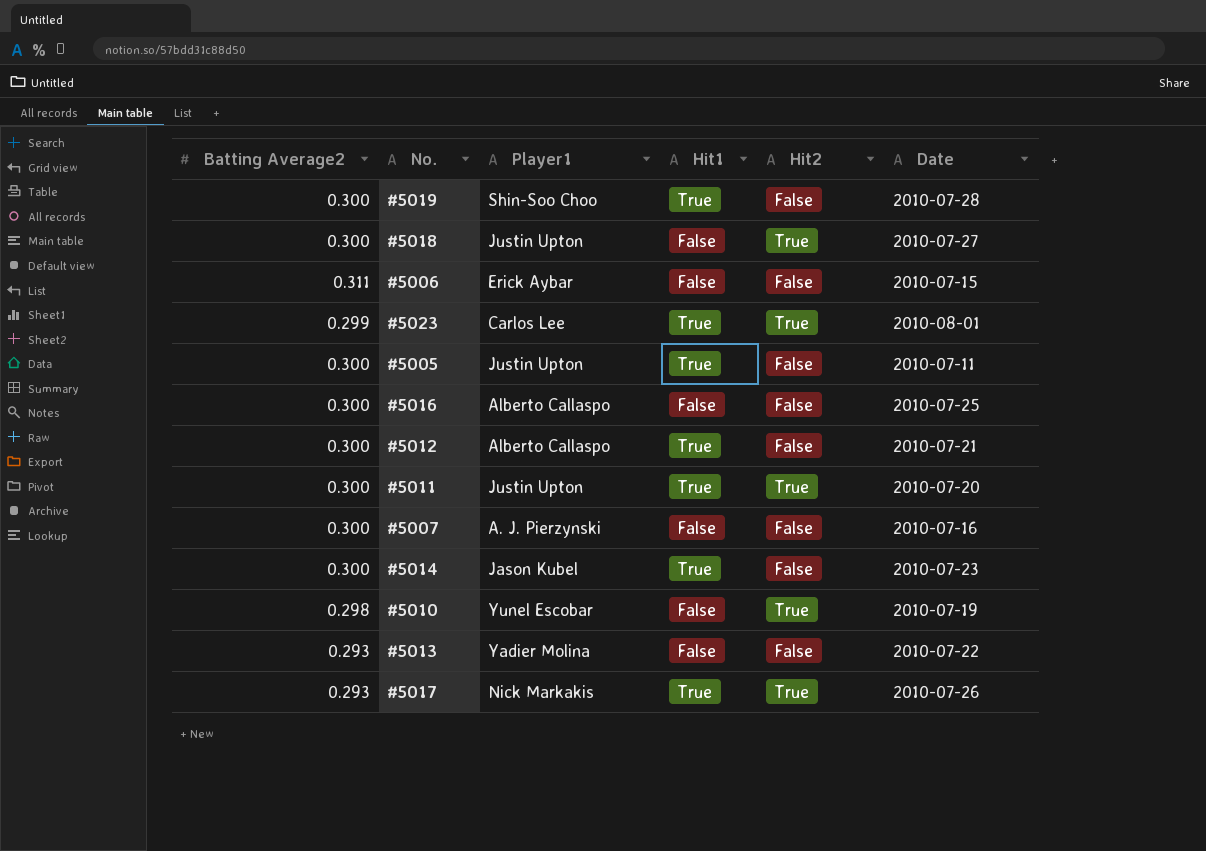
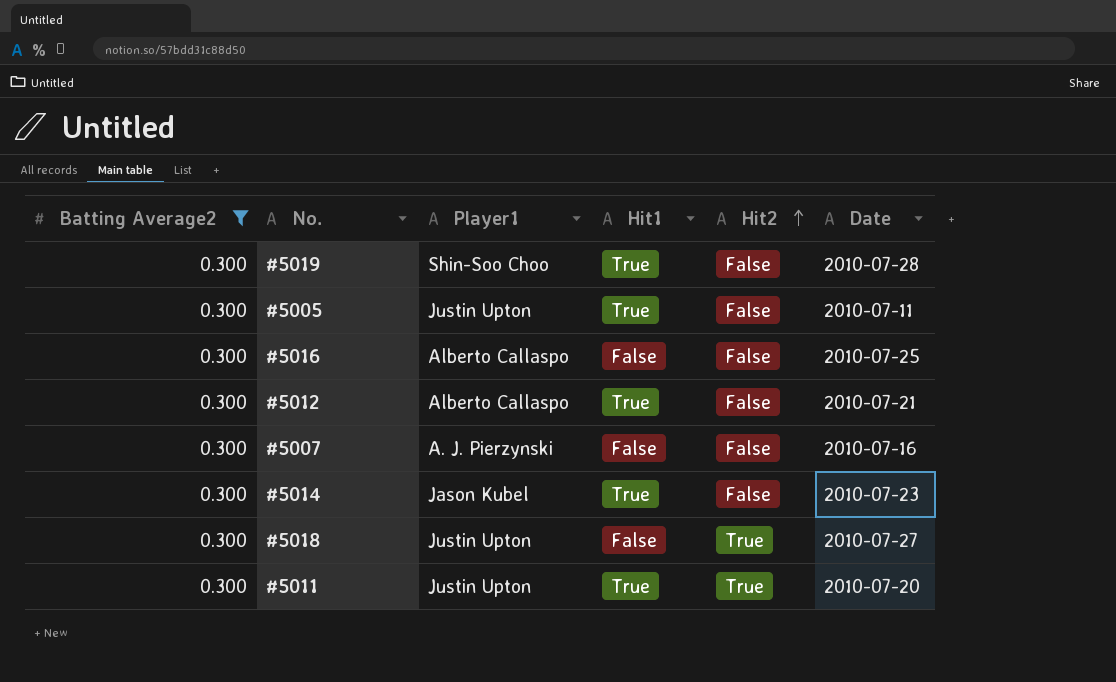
filter: none -> Batting Average2 = 0.300
row order: none -> Hit2 ascending

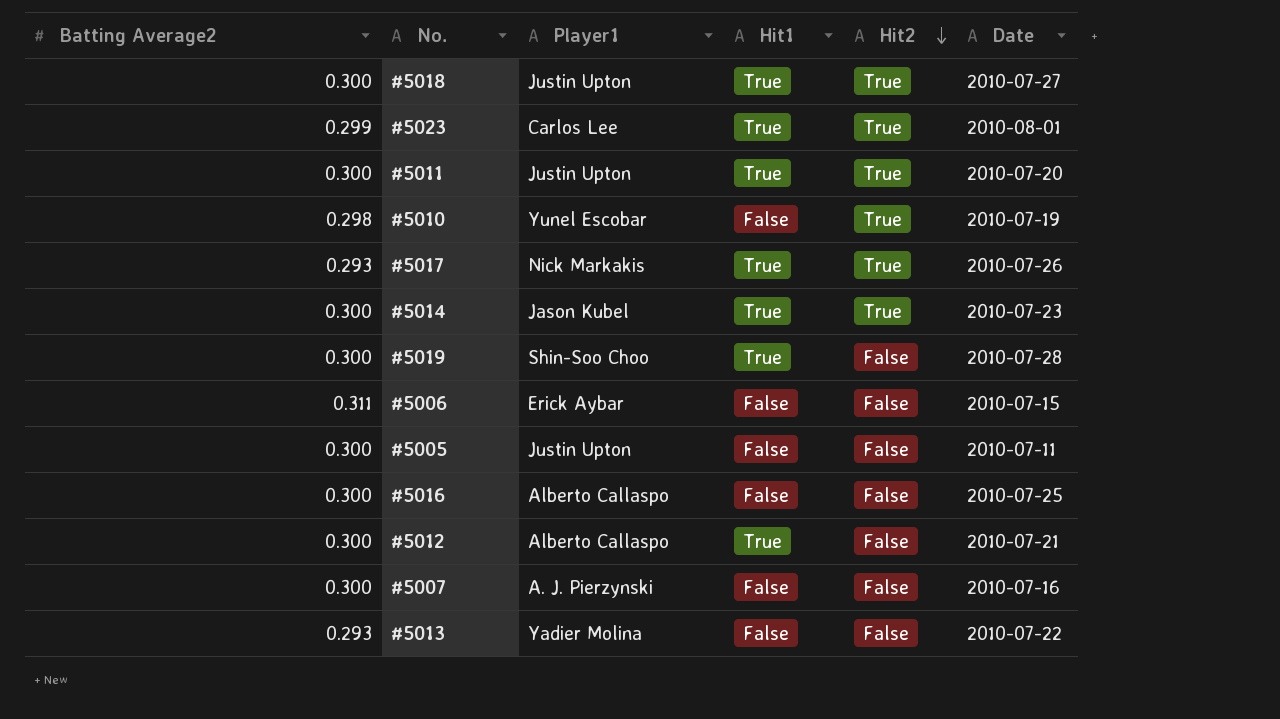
filter: Batting Average2 = 0.300 -> none
row order: Hit2 ascending -> Hit2 descending
#5018 | Hit1: False -> True
#5014 | Hit2: False -> True
#5005 | Hit1: True -> False

